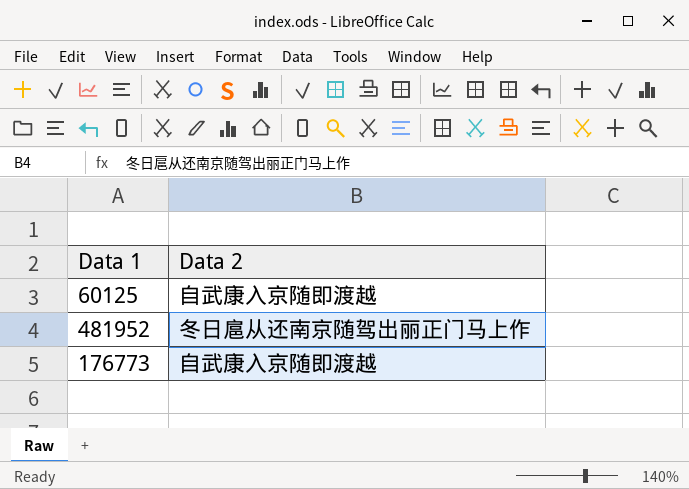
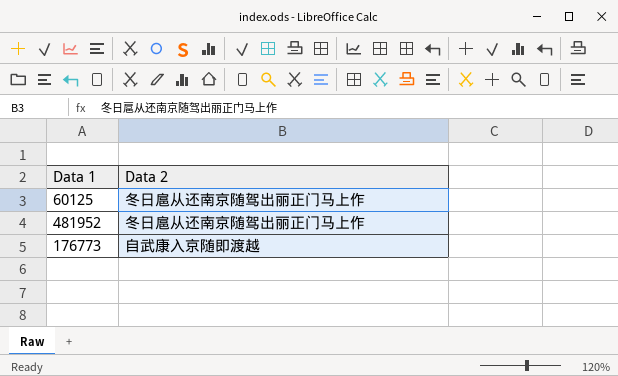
60125 | Data 2: 自武康入京随即渡越 -> 冬日扈从还南京随驾出丽正门马上作

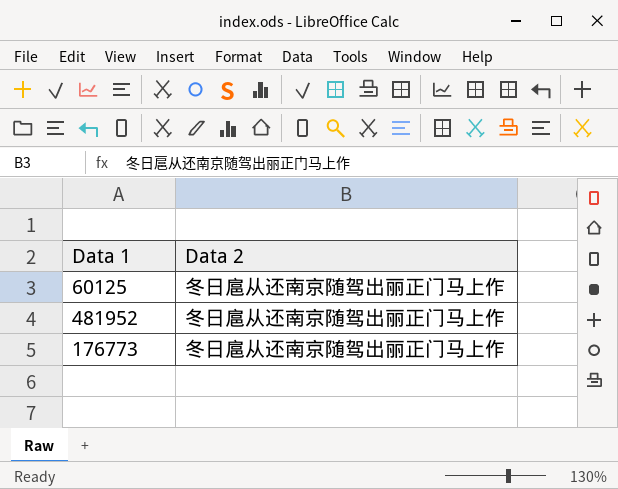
176773 | Data 2: 自武康入京随即渡越 -> 冬日扈从还南京随驾出丽正门马上作

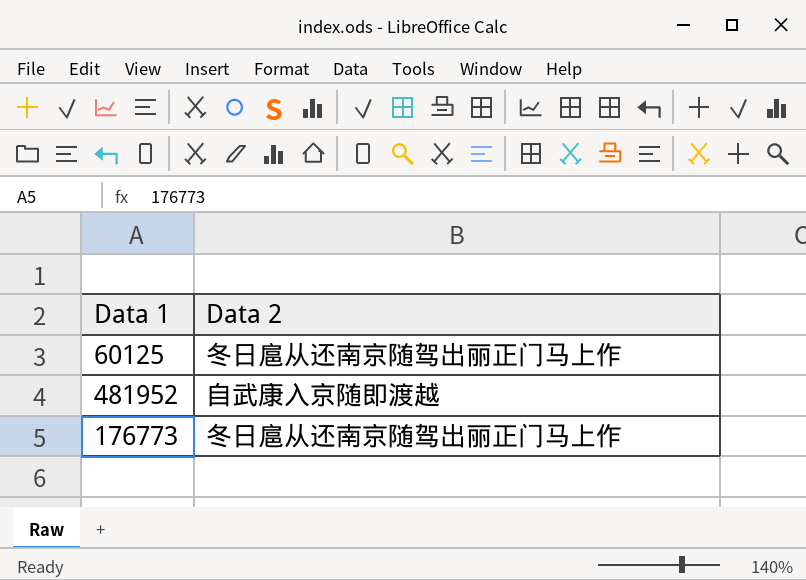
481952 | Data 2: 冬日扈从还南京随驾出丽正门马上作 -> 自武康入京随即渡越

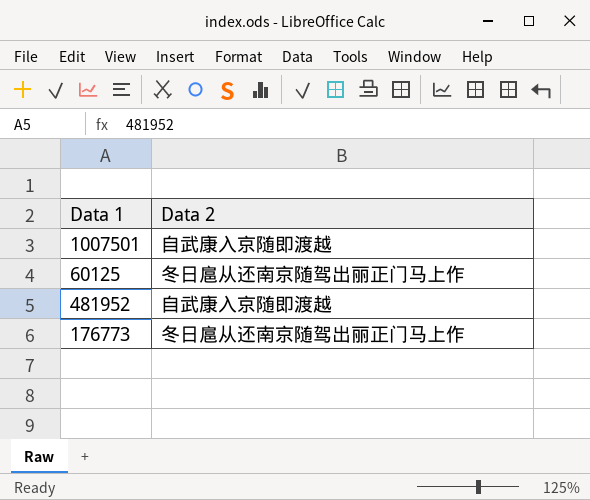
row 1007501: none -> 自武康入京随即渡越

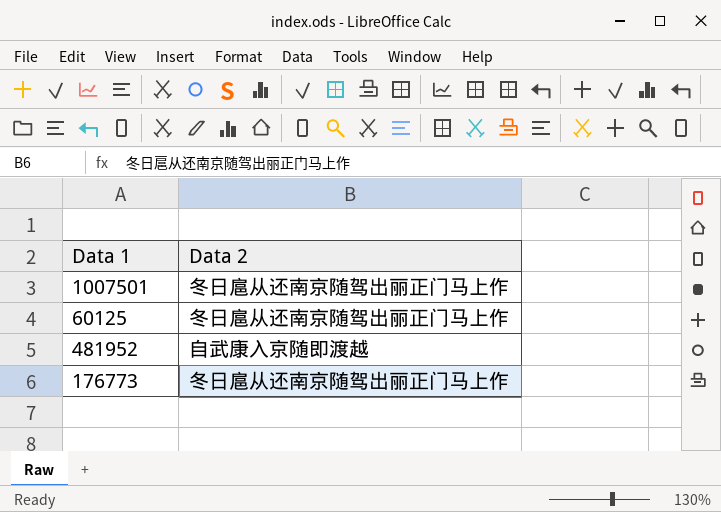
1007501 | Data 2: 自武康入京随即渡越 -> 冬日扈从还南京随驾出丽正门马上作

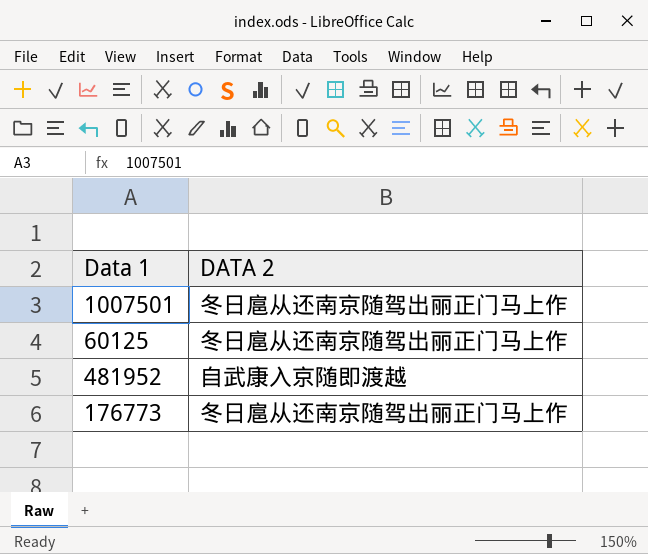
column name: Data 2 -> DATA 2

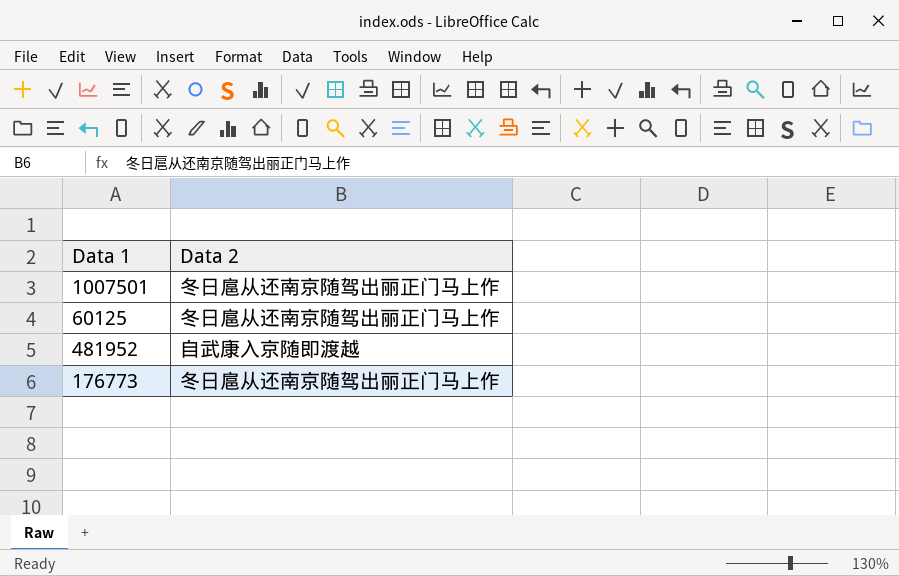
column name: DATA 2 -> Data 2

